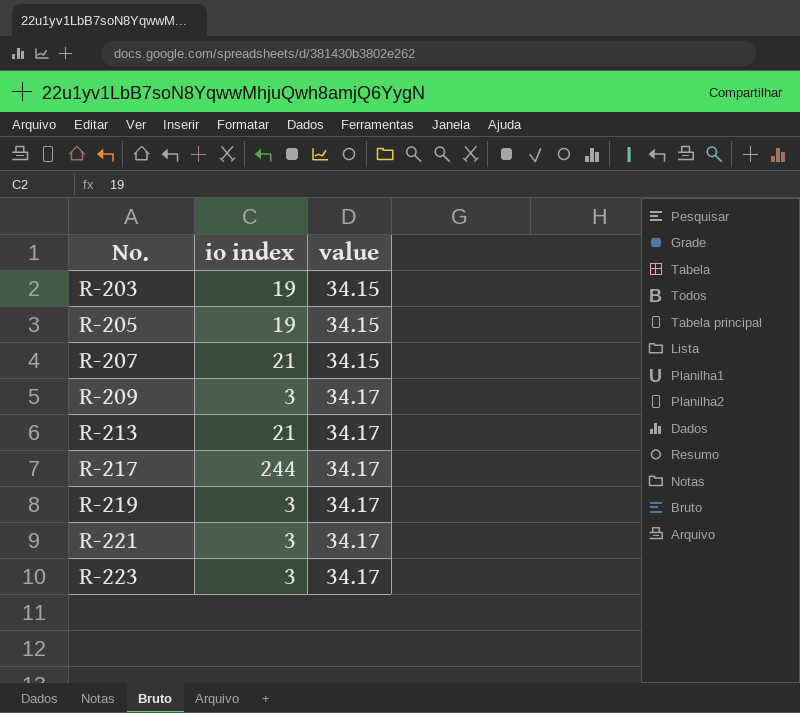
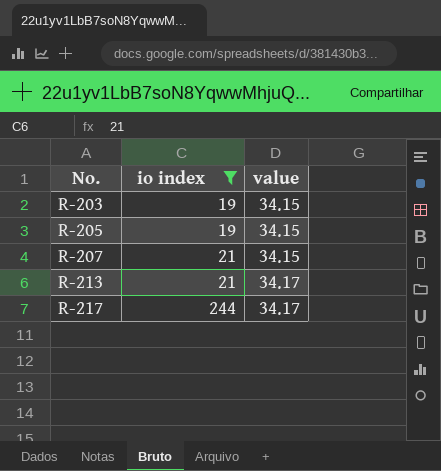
filter: none -> io index != 3

